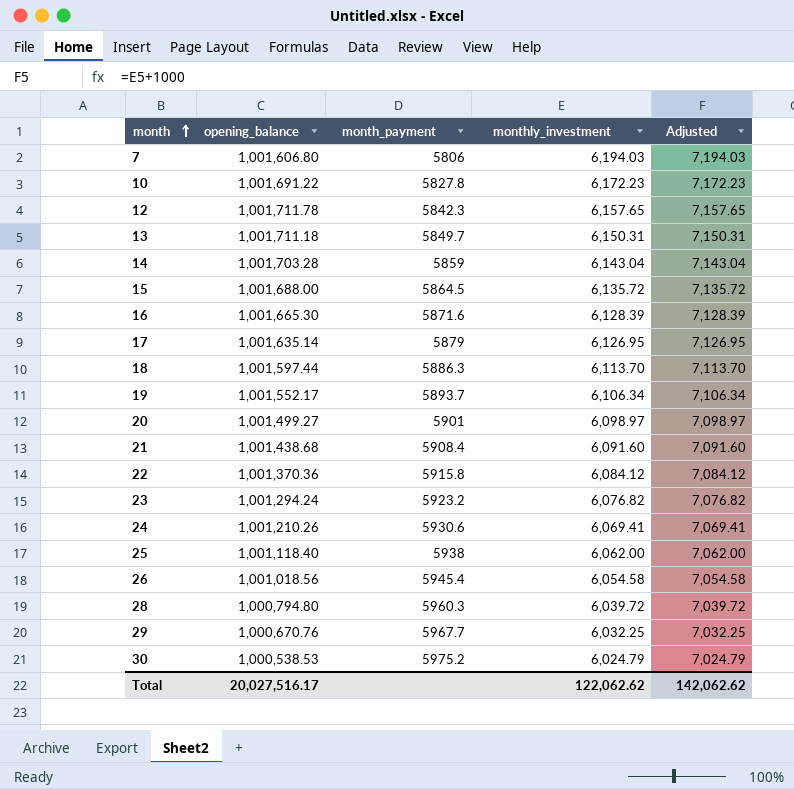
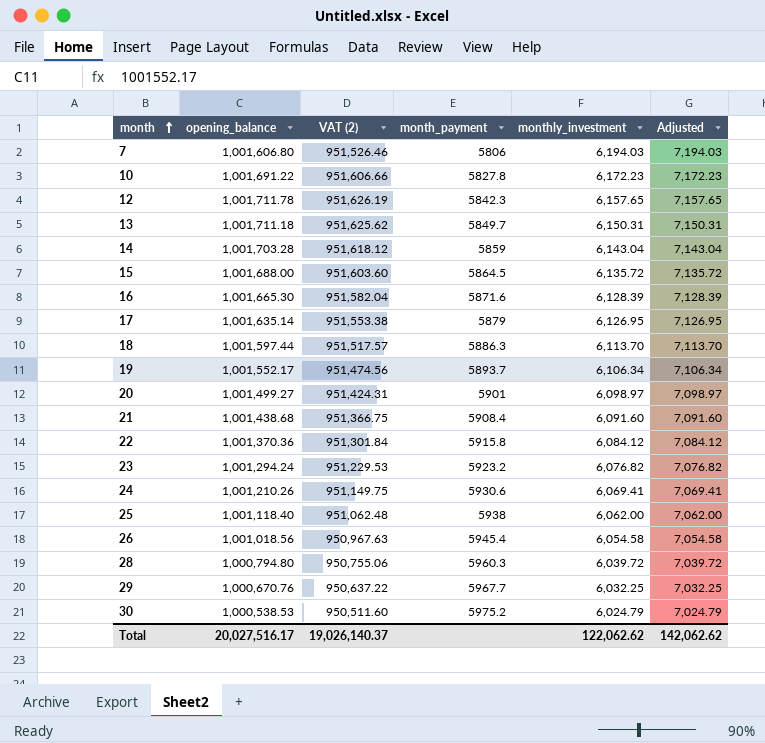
column VAT (2) | formula: none -> [opening_balance] * 0.95

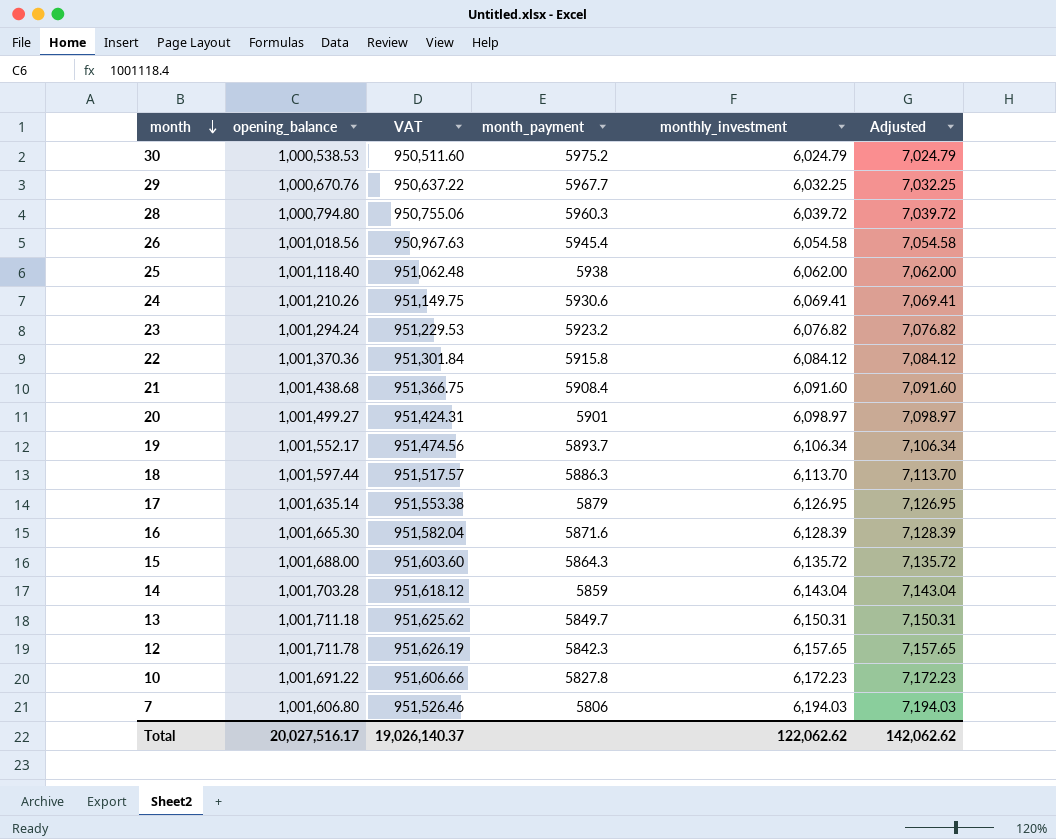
row order: month ascending -> month descending
column name: VAT (2) -> VAT
15 | month_payment: 5864.5 -> 5864.3

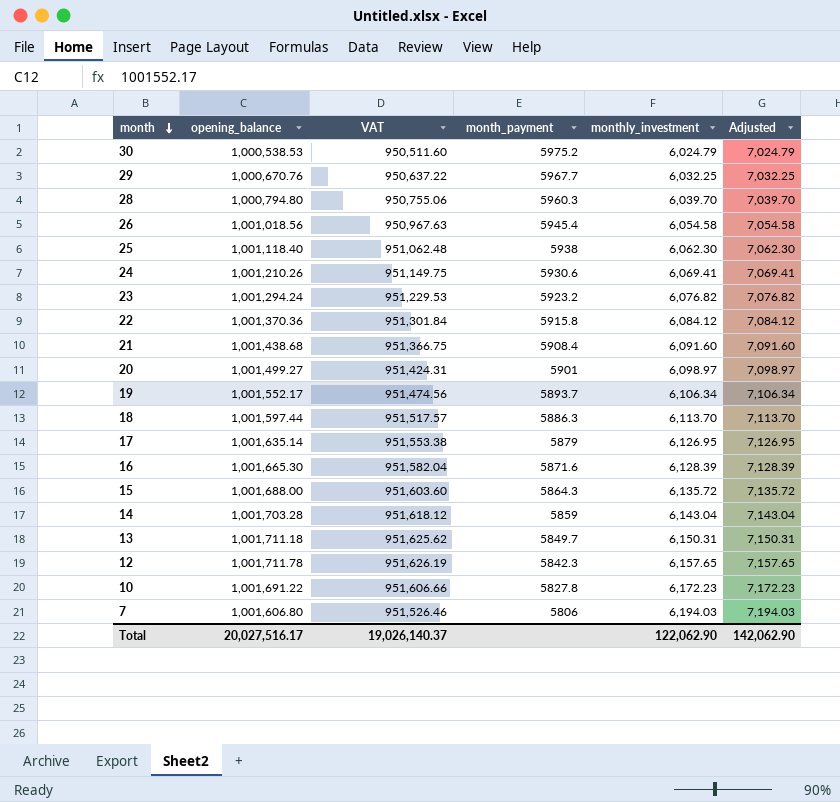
28 | monthly_investment: 6,039.72 -> 6,039.70
28 | Adjusted: 7,039.72 -> 7,039.70
25 | monthly_investment: 6,062.00 -> 6,062.30
25 | Adjusted: 7,062.00 -> 7,062.30
Total | monthly_investment: 122,062.62 -> 122,062.90
Total | Adjusted: 142,062.62 -> 142,062.90

